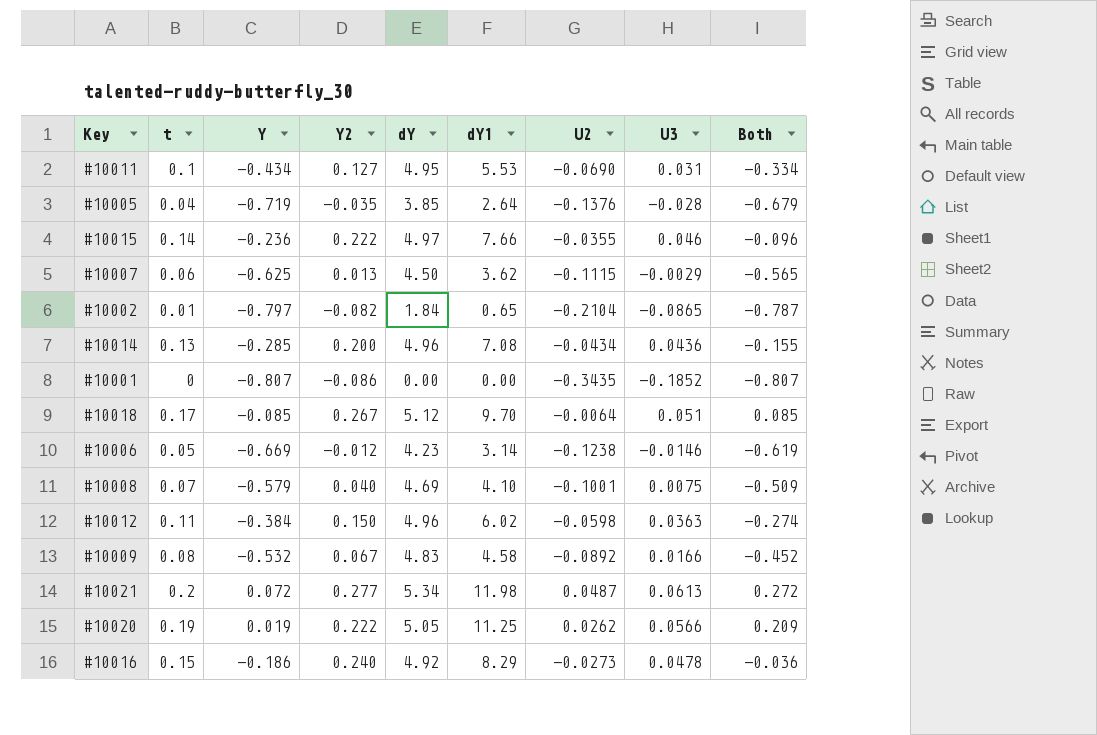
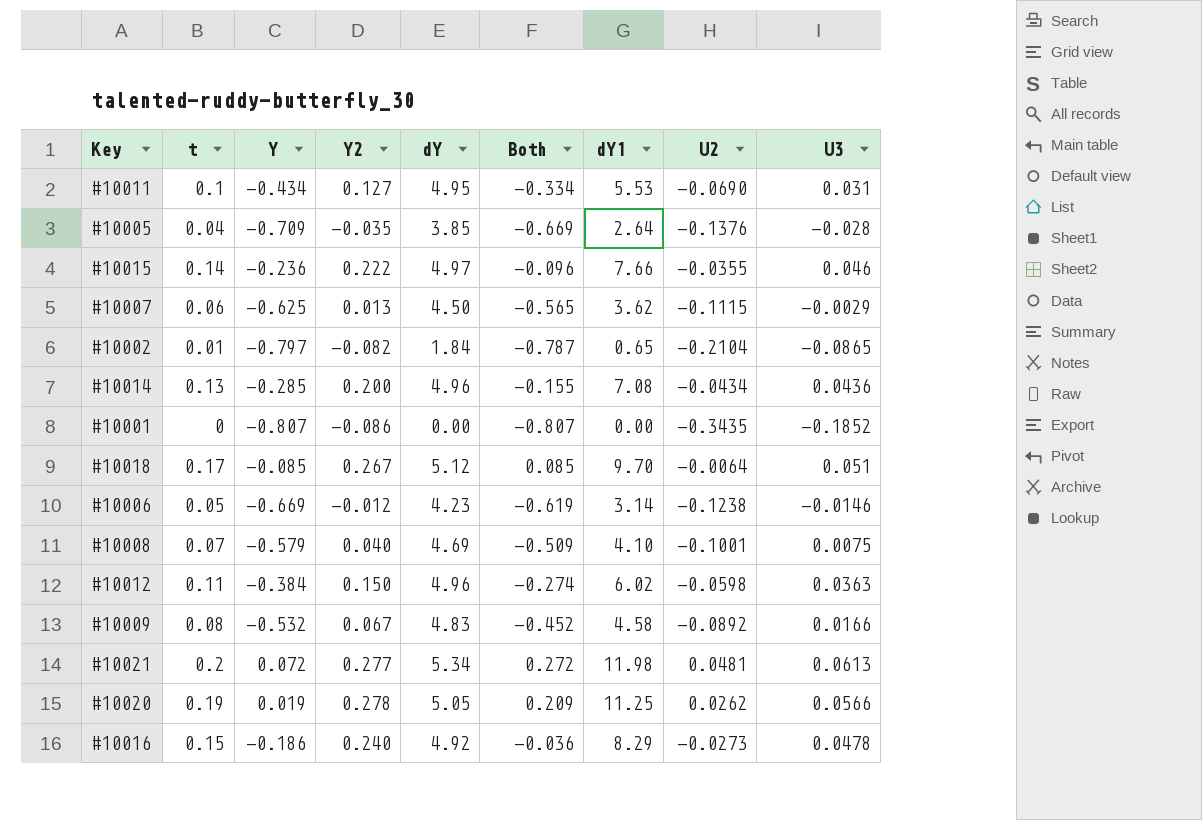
column Both | position: 9 -> 6
#10005 | Y: -0.719 -> -0.709
#10005 | Both: -0.679 -> -0.669
#10021 | U2: 0.0487 -> 0.0481
#10020 | Y2: 0.222 -> 0.278

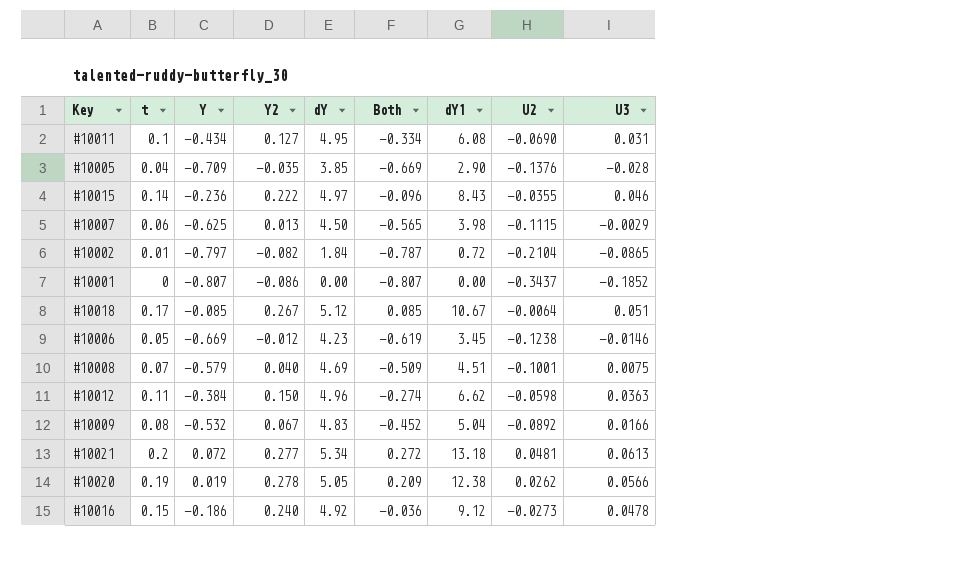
row #10014: 0.13 | -0.285 | 0.200 | 4.96 | -0.155 | 7.08 | -0.0434 | 0.0436 -> none
#10011 | dY1: 5.53 -> 6.08
#10005 | dY1: 2.64 -> 2.90
#10015 | dY1: 7.66 -> 8.43
#10007 | dY1: 3.62 -> 3.98
#10002 | dY1: 0.65 -> 0.72
#10001 | U2: -0.3435 -> -0.3437
#10018 | dY1: 9.70 -> 10.67
#10006 | dY1: 3.14 -> 3.45
#10008 | dY1: 4.10 -> 4.51
#10012 | dY1: 6.02 -> 6.62
#10009 | dY1: 4.58 -> 5.04
#10021 | dY1: 11.98 -> 13.18
#10020 | dY1: 11.25 -> 12.38
#10016 | dY1: 8.29 -> 9.12

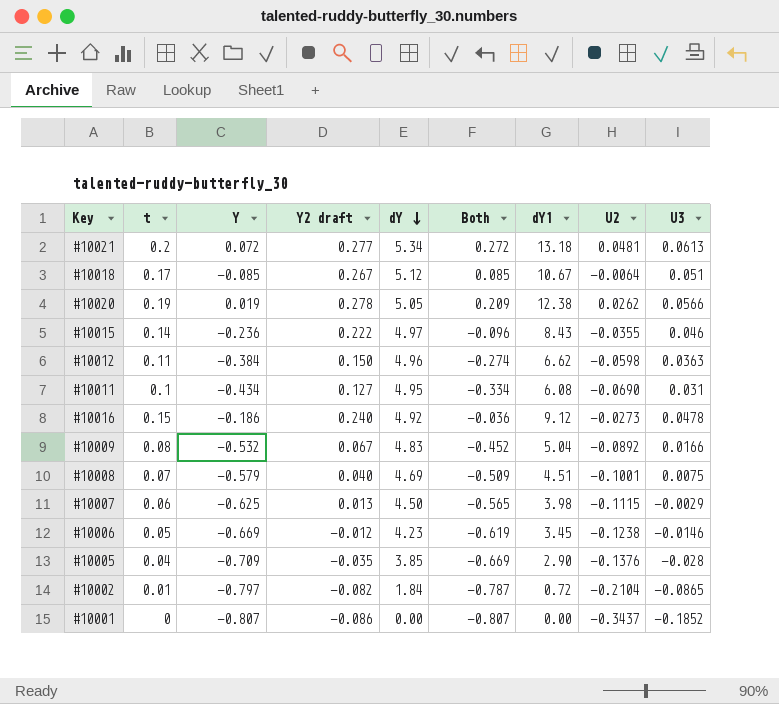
row order: none -> dY descending
column name: Y2 -> Y2 draft

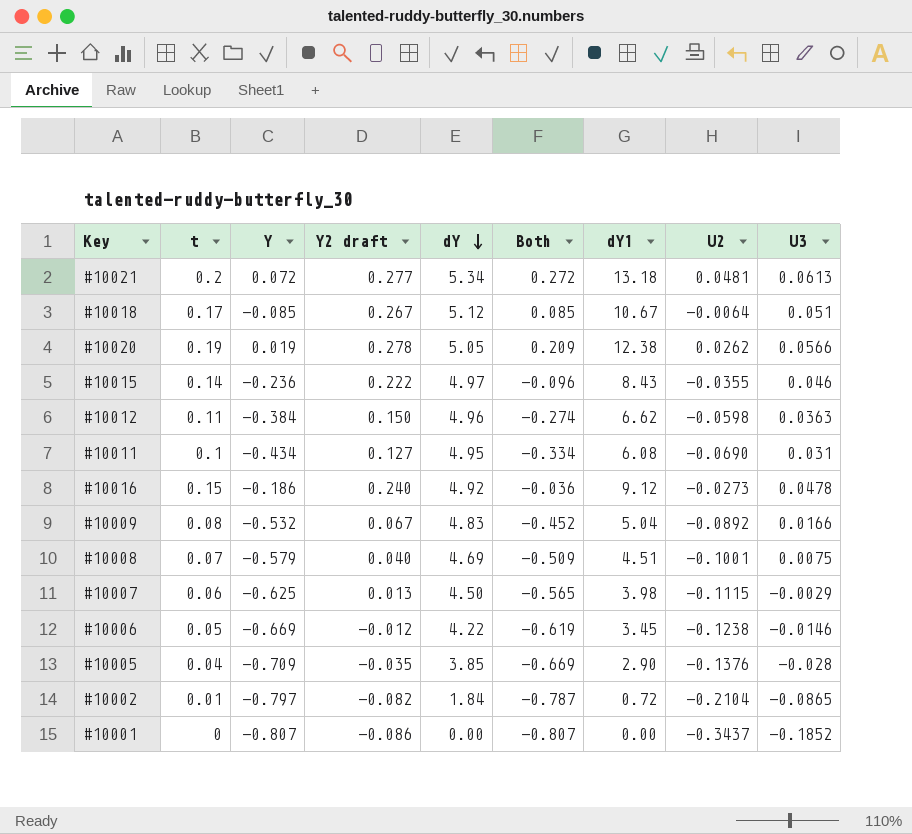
#10006 | dY: 4.23 -> 4.22

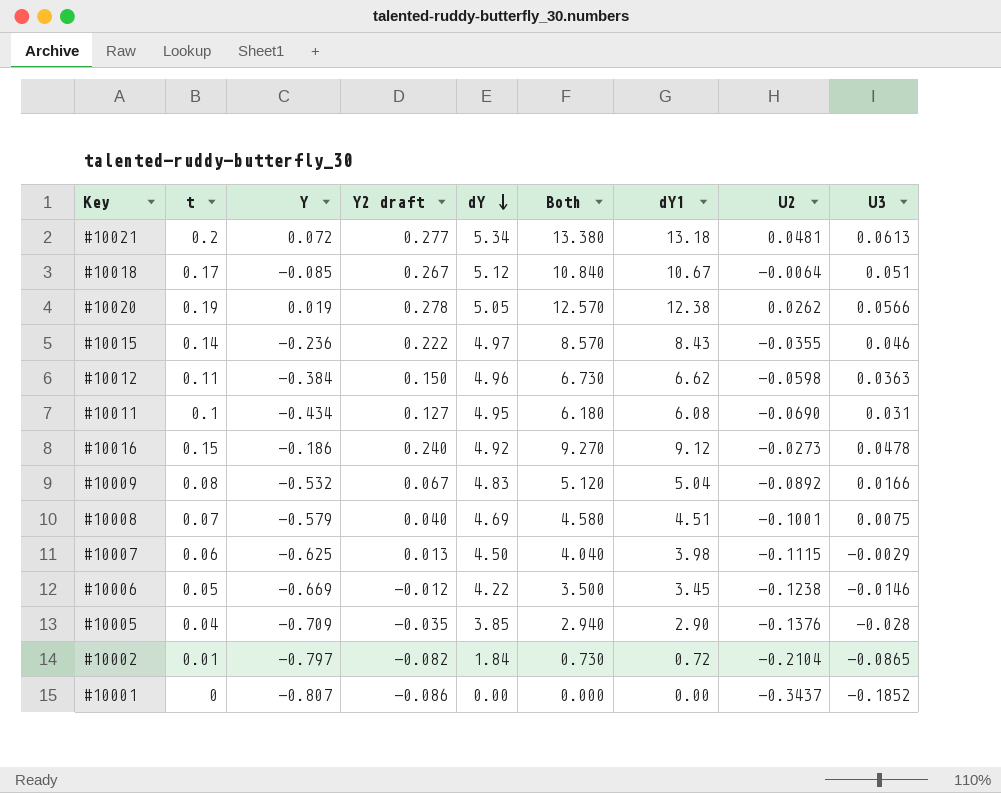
column Both | formula: [t] + [Y] -> [t] + [dY1]

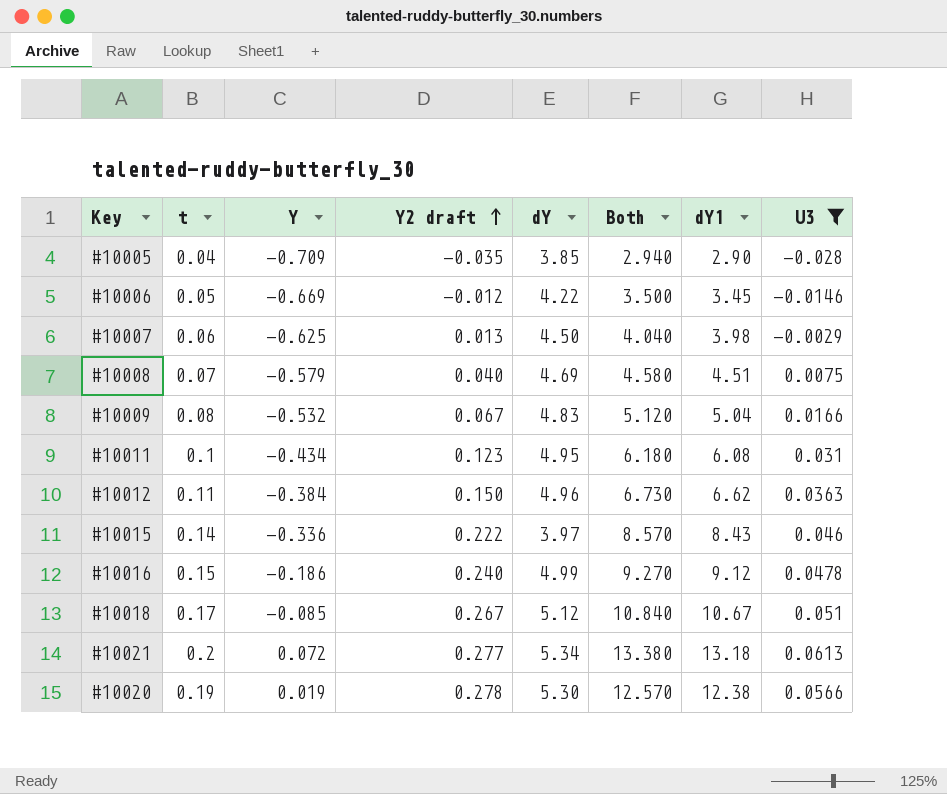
filter: none -> U3 >= -0.028
row order: dY descending -> Y2 draft ascending
column U2 | position: 8 -> none
#10011 | Y2 draft: 0.127 -> 0.123
#10015 | Y: -0.236 -> -0.336
#10015 | dY: 4.97 -> 3.97
#10016 | dY: 4.92 -> 4.99
#10020 | dY: 5.05 -> 5.30

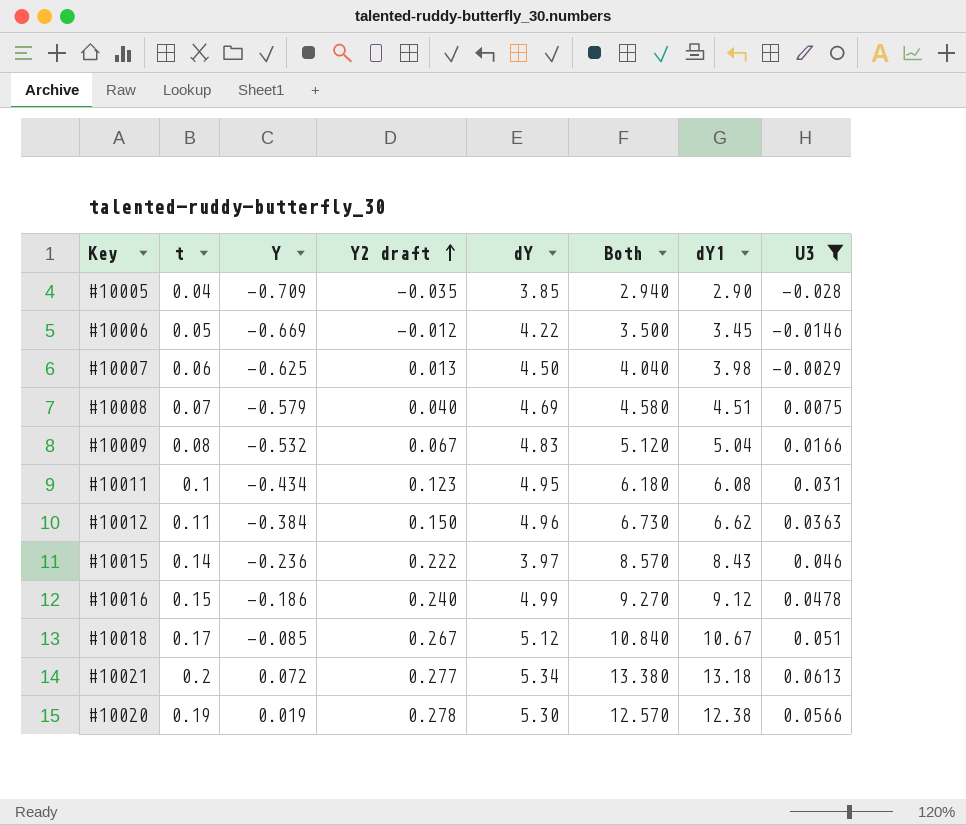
#10015 | Y: -0.336 -> -0.236

